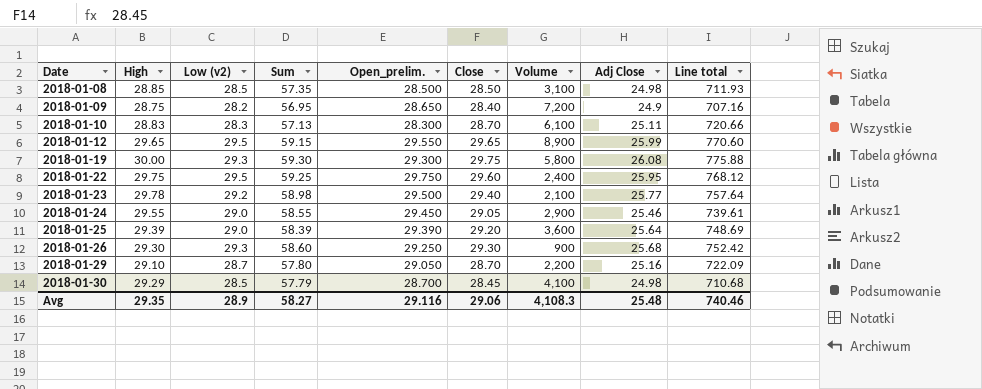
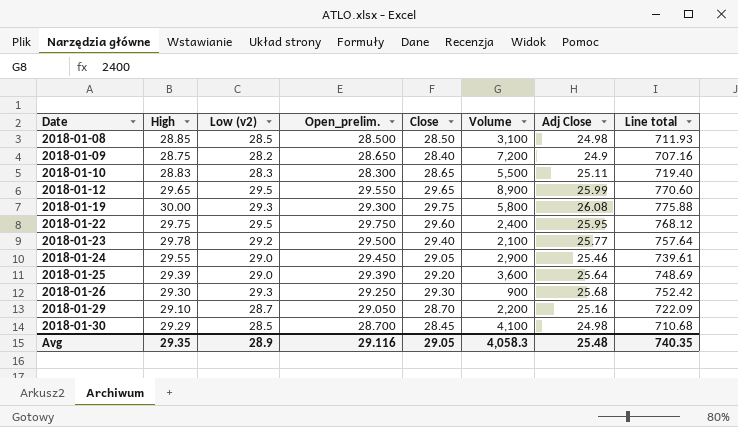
column Sum | formula: [High] + [Low (v2)] -> none
2018-01-10 | Close: 28.70 -> 28.65
2018-01-10 | Volume: 6,100 -> 5,500
2018-01-10 | Line total: 720.66 -> 719.40
Avg | Close: 29.06 -> 29.05
Avg | Volume: 4,108.3 -> 4,058.3
Avg | Line total: 740.46 -> 740.35

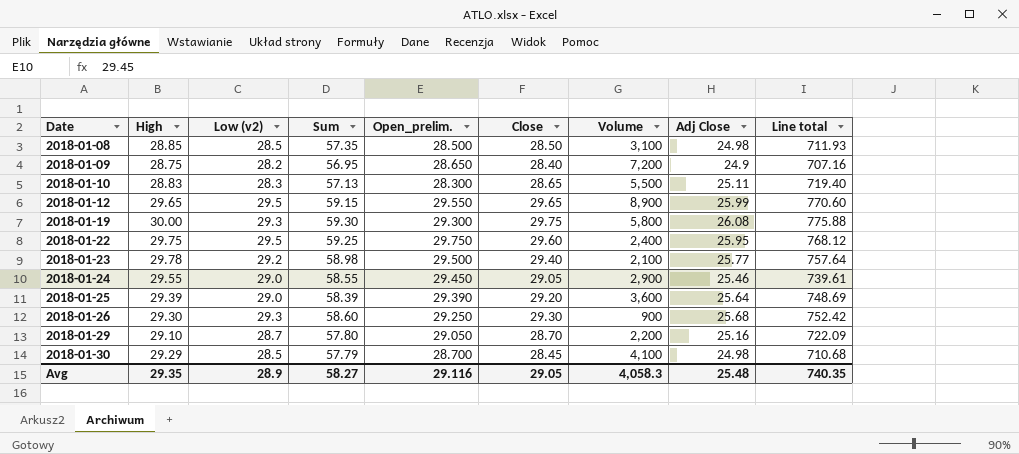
column Sum | formula: none -> [High] + [Low (v2)]

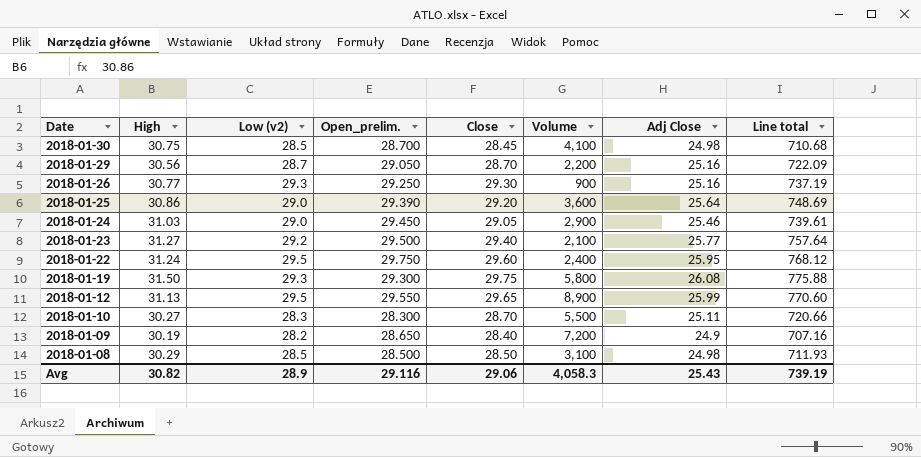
row order: Date ascending -> Date descending
column Sum | formula: [High] + [Low (v2)] -> none
2018-01-30 | High: 29.29 -> 30.75
2018-01-29 | High: 29.10 -> 30.56
2018-01-26 | High: 29.30 -> 30.77
2018-01-26 | Adj Close: 25.68 -> 25.16
2018-01-26 | Line total: 752.42 -> 737.19
2018-01-25 | High: 29.39 -> 30.86
2018-01-24 | High: 29.55 -> 31.03
2018-01-23 | High: 29.78 -> 31.27
2018-01-22 | High: 29.75 -> 31.24
2018-01-19 | High: 30.00 -> 31.50
2018-01-12 | High: 29.65 -> 31.13
2018-01-10 | High: 28.83 -> 30.27
2018-01-10 | Close: 28.65 -> 28.70
2018-01-10 | Line total: 719.40 -> 720.66
2018-01-09 | High: 28.75 -> 30.19
2018-01-08 | High: 28.85 -> 30.29
Avg | High: 29.35 -> 30.82
Avg | Close: 29.05 -> 29.06
Avg | Adj Close: 25.48 -> 25.43
Avg | Line total: 740.35 -> 739.19

